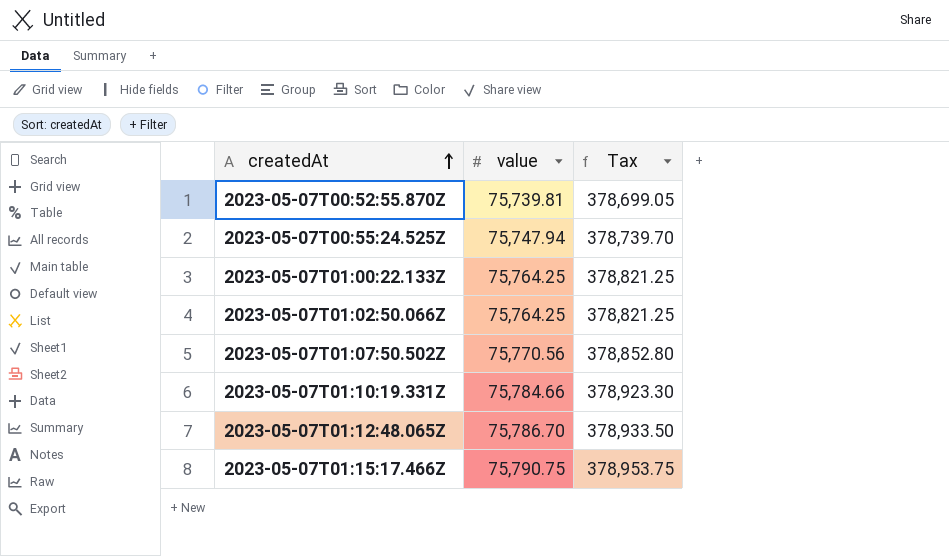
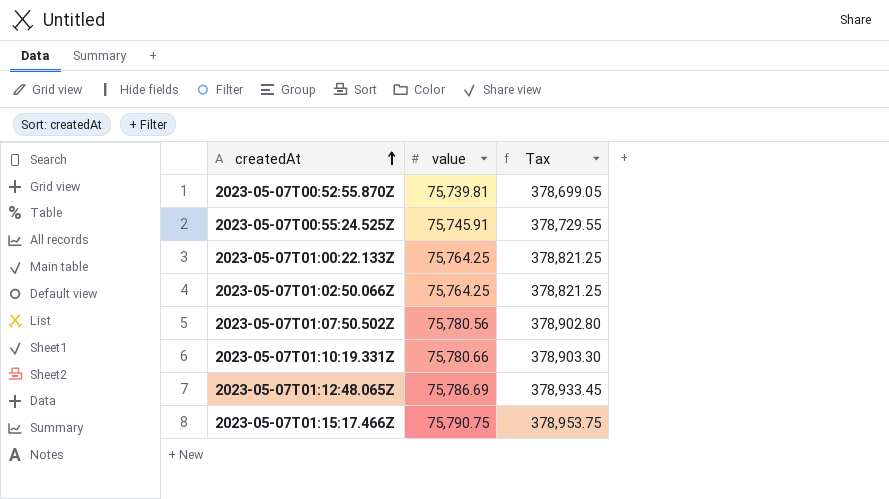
2023-05-07T00:55:24.525Z | value: 75,747.94 -> 75,745.91
2023-05-07T00:55:24.525Z | Tax: 378,739.70 -> 378,729.55
2023-05-07T01:07:50.502Z | value: 75,770.56 -> 75,780.56
2023-05-07T01:07:50.502Z | Tax: 378,852.80 -> 378,902.80
2023-05-07T01:10:19.331Z | value: 75,784.66 -> 75,780.66
2023-05-07T01:10:19.331Z | Tax: 378,923.30 -> 378,903.30
2023-05-07T01:12:48.065Z | value: 75,786.70 -> 75,786.69
2023-05-07T01:12:48.065Z | Tax: 378,933.50 -> 378,933.45

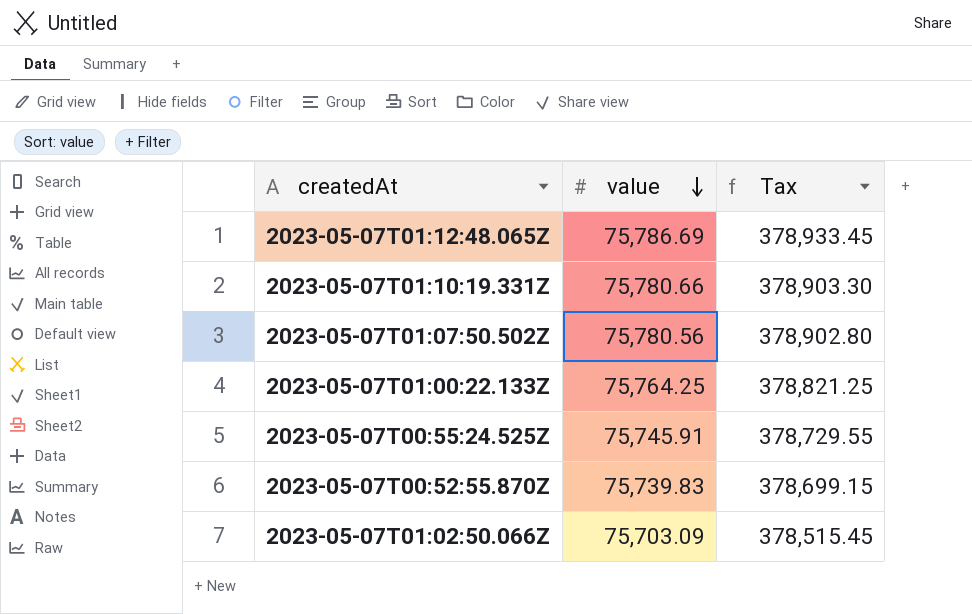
row order: createdAt ascending -> value descending
row 2023-05-07T01:15:17.466Z: 75,790.75 | 378,953.75 -> none
2023-05-07T00:52:55.870Z | value: 75,739.81 -> 75,739.83
2023-05-07T00:52:55.870Z | Tax: 378,699.05 -> 378,699.15
2023-05-07T01:02:50.066Z | value: 75,764.25 -> 75,703.09
2023-05-07T01:02:50.066Z | Tax: 378,821.25 -> 378,515.45

